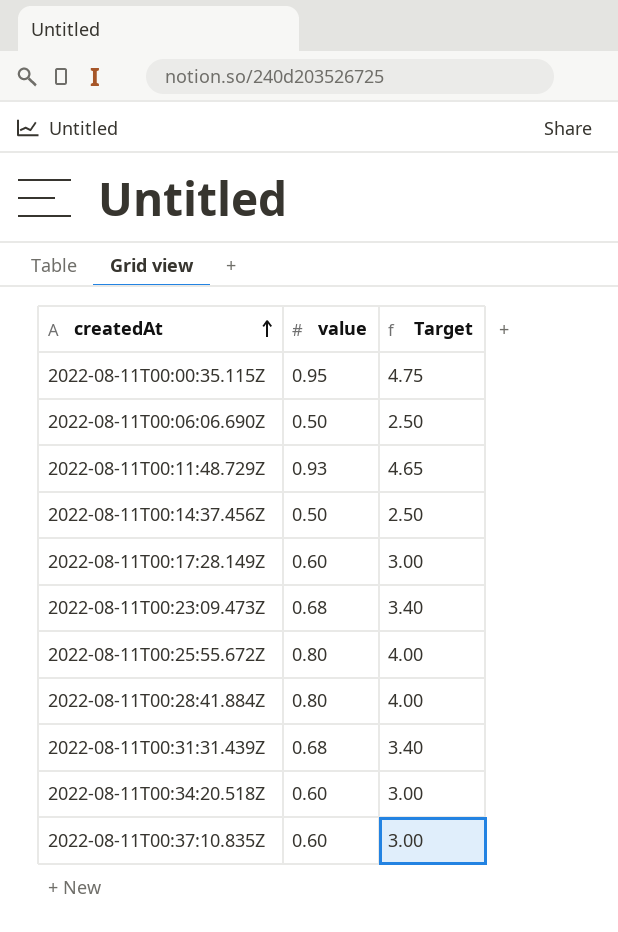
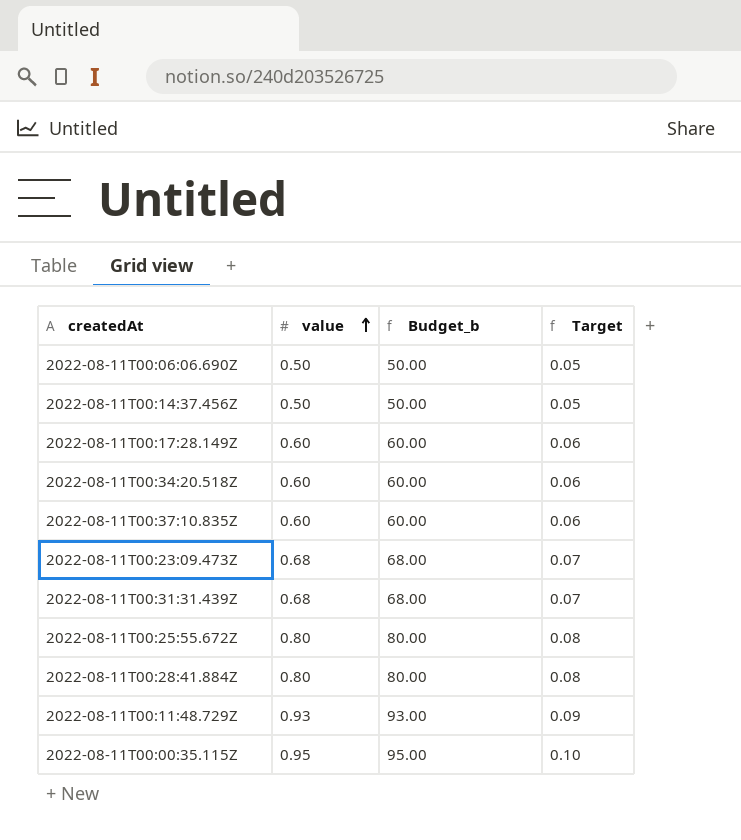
row order: createdAt ascending -> value ascending
column Budget_b | formula: none -> [value] * 100
column Target | formula: [value] * 5 -> [value] * 0.1

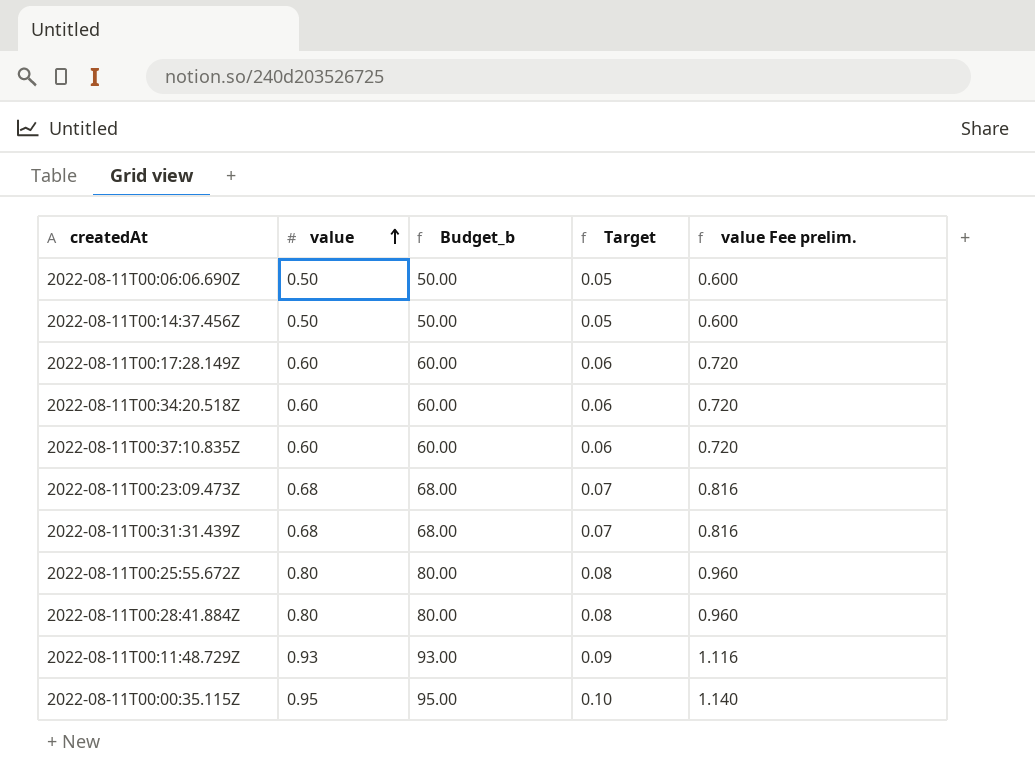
column value Fee prelim. | formula: none -> [value] * 1.2

